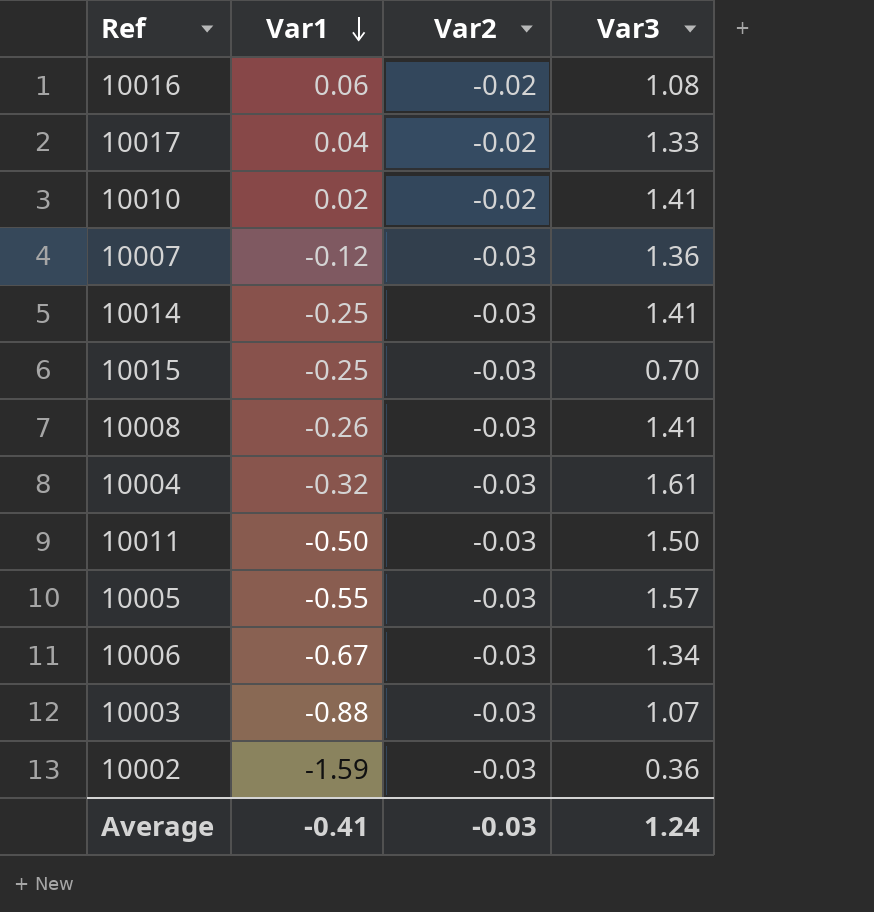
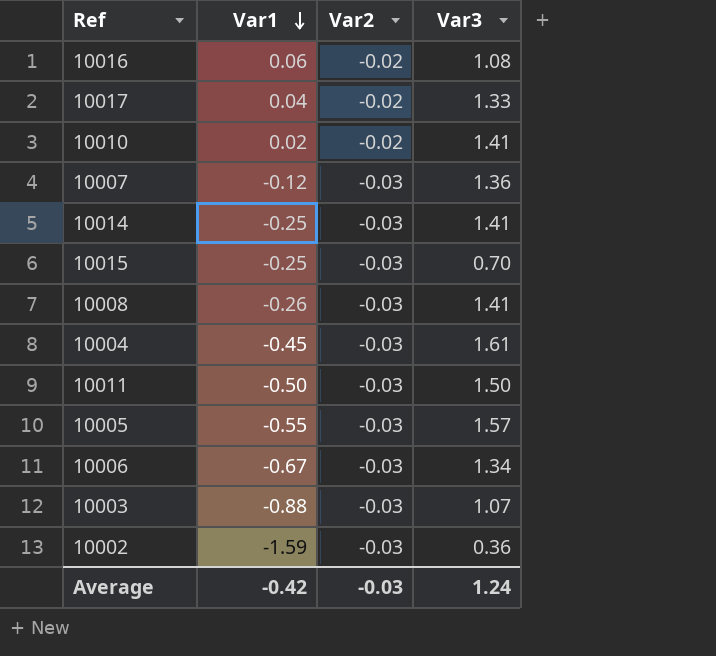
10004 | Var1: -0.32 -> -0.45
Average | Var1: -0.41 -> -0.42

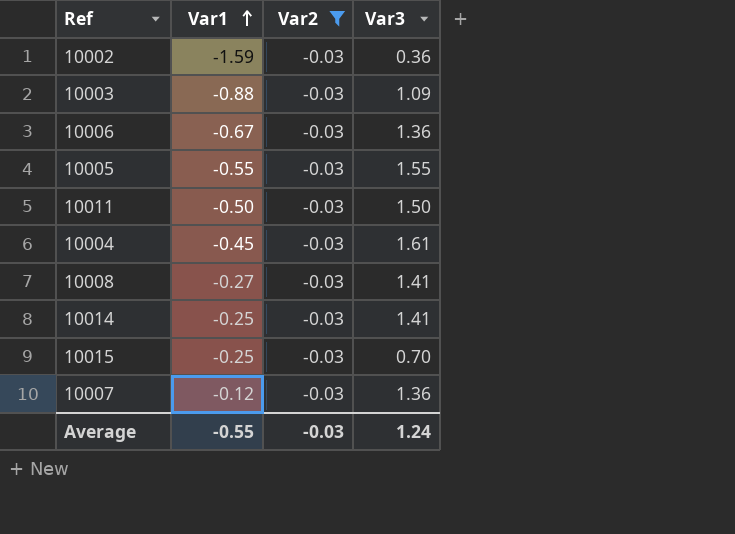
filter: none -> Var2 = -0.03
row order: Var1 descending -> Var1 ascending
10003 | Var3: 1.07 -> 1.09
10006 | Var3: 1.34 -> 1.36
10005 | Var3: 1.57 -> 1.55
10008 | Var1: -0.26 -> -0.27
Average | Var1: -0.42 -> -0.55

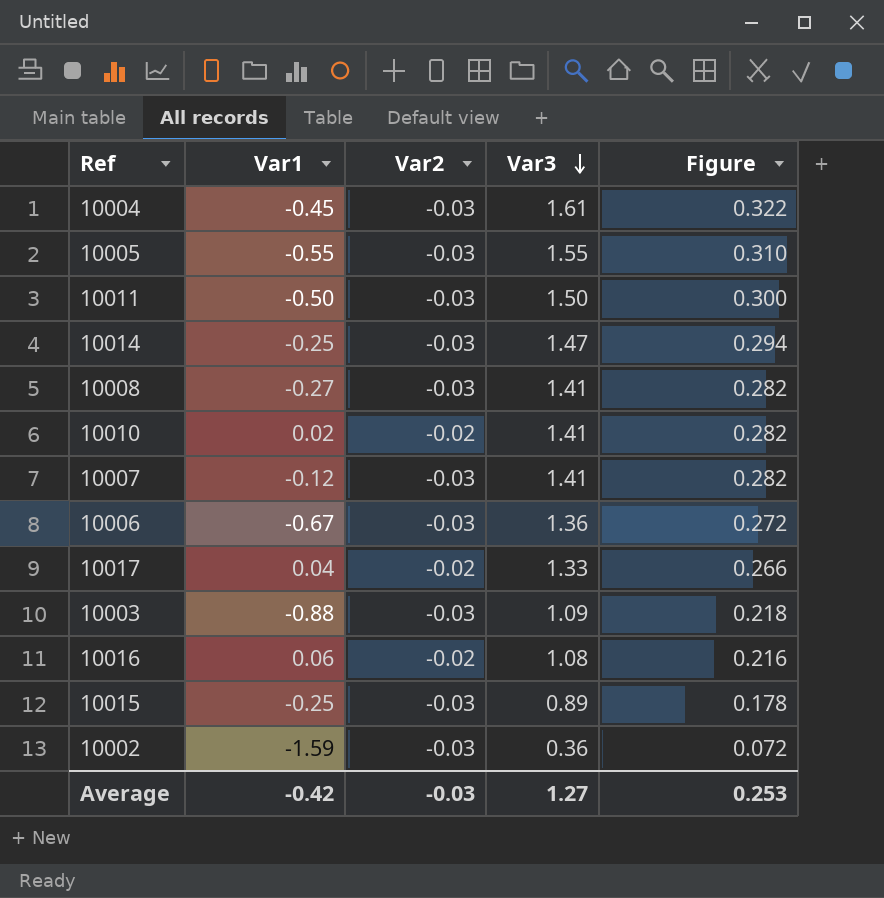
filter: Var2 = -0.03 -> none
row order: Var1 ascending -> Var3 descending
column Figure | formula: none -> [Var3] * 0.2
10014 | Var3: 1.41 -> 1.47
10007 | Var3: 1.36 -> 1.41
10015 | Var3: 0.70 -> 0.89
Average | Var1: -0.55 -> -0.42
Average | Var3: 1.24 -> 1.27

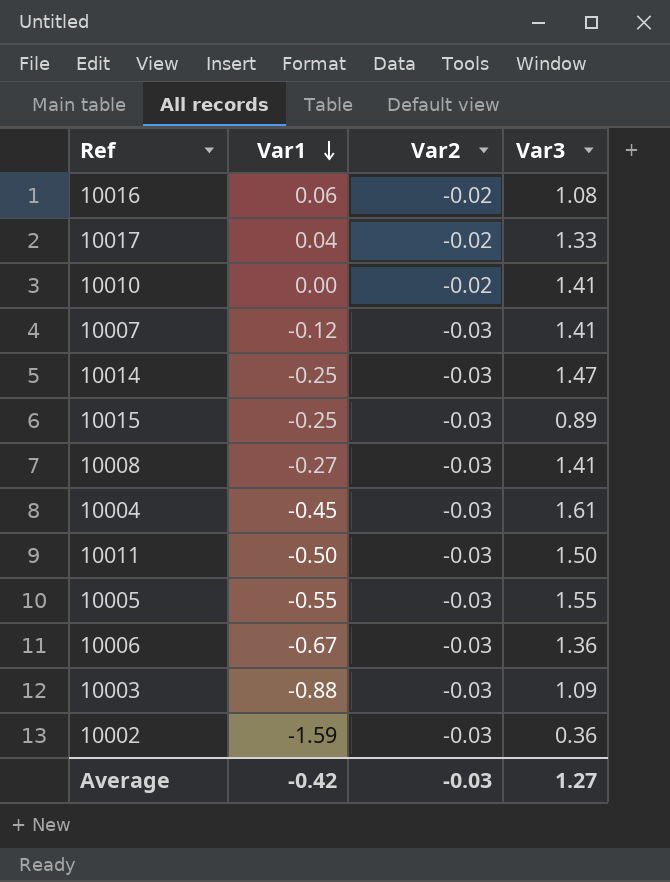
row order: Var3 descending -> Var1 descending
column Figure | formula: [Var3] * 0.2 -> none
10010 | Var1: 0.02 -> 0.00

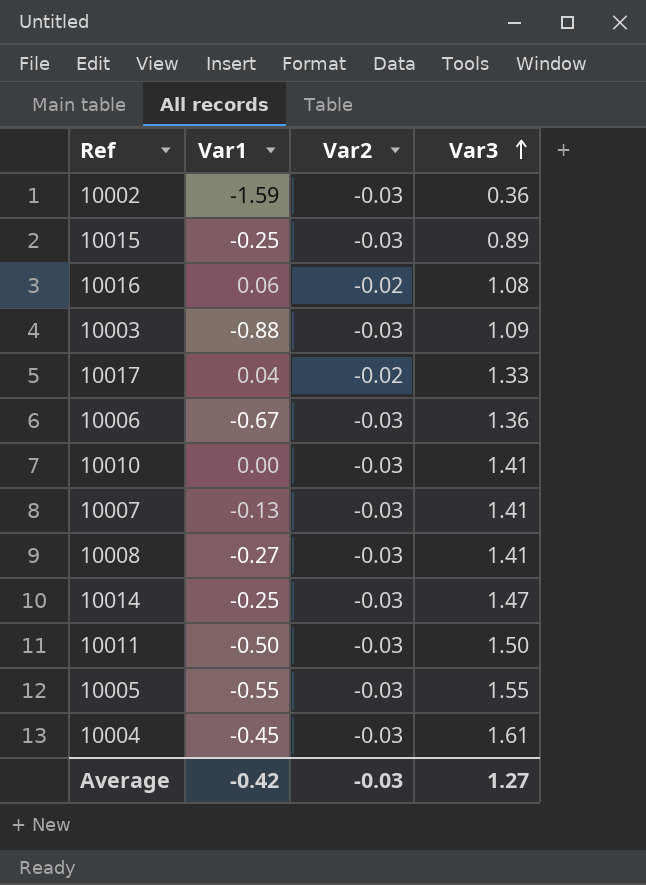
row order: Var1 descending -> Var3 ascending
10010 | Var2: -0.02 -> -0.03
10007 | Var1: -0.12 -> -0.13

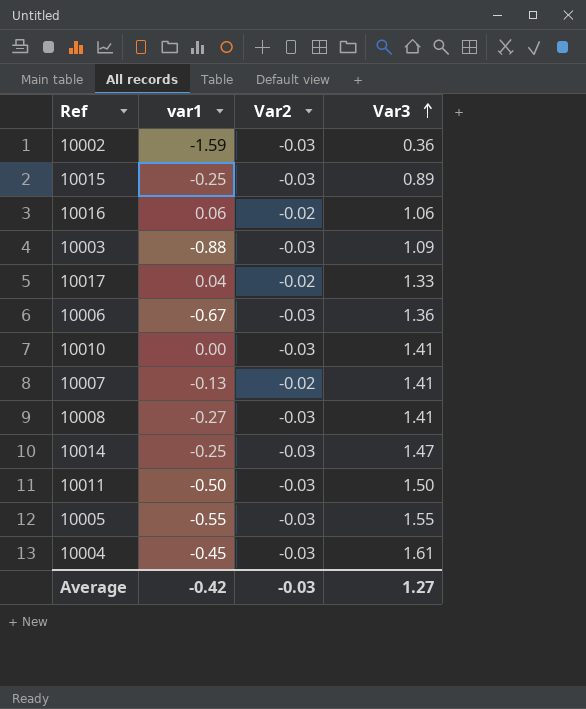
column name: Var1 -> var1
10016 | Var3: 1.08 -> 1.06
10007 | Var2: -0.03 -> -0.02

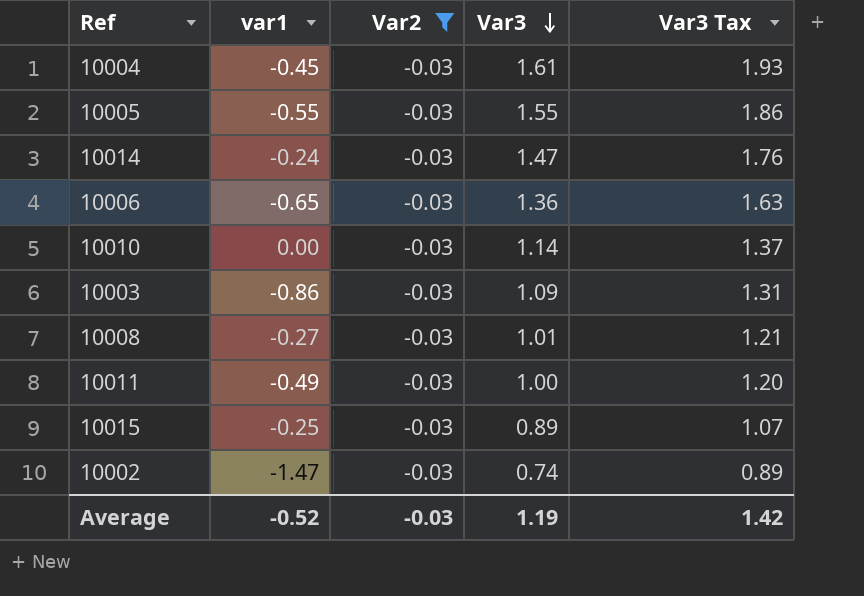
filter: none -> Var2 = -0.03
row order: Var3 ascending -> Var3 descending
column Var3 Tax | formula: none -> [Var3] * 1.2
10014 | var1: -0.25 -> -0.24
10006 | var1: -0.67 -> -0.65
10010 | Var3: 1.41 -> 1.14
10003 | var1: -0.88 -> -0.86
10008 | Var3: 1.41 -> 1.01
10011 | var1: -0.50 -> -0.49
10011 | Var3: 1.50 -> 1.00
10002 | var1: -1.59 -> -1.47
10002 | Var3: 0.36 -> 0.74
Average | var1: -0.42 -> -0.52
Average | Var3: 1.27 -> 1.19

